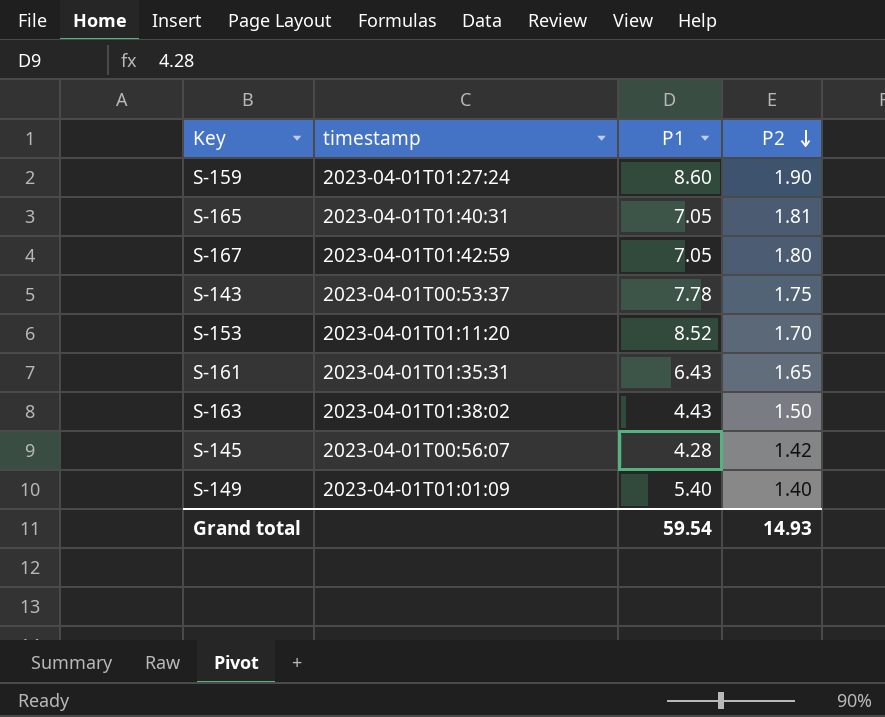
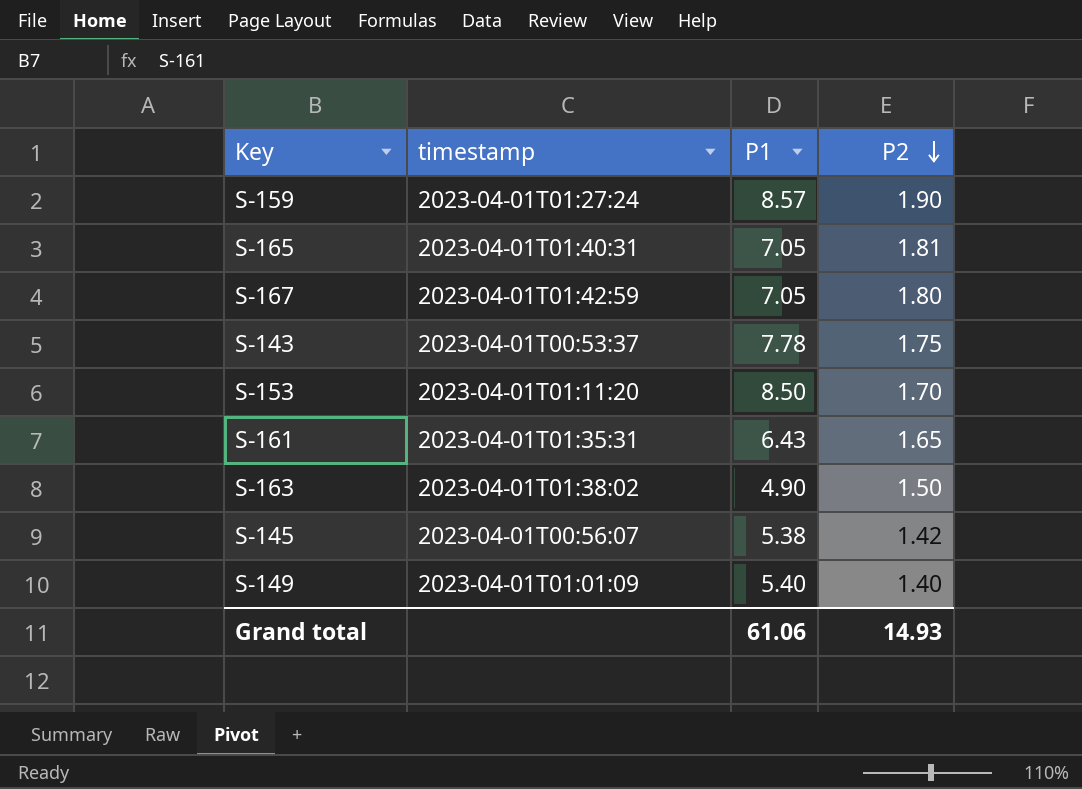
S-159 | P1: 8.60 -> 8.57
S-153 | P1: 8.52 -> 8.50
S-163 | P1: 4.43 -> 4.90
S-145 | P1: 4.28 -> 5.38
Grand total | P1: 59.54 -> 61.06

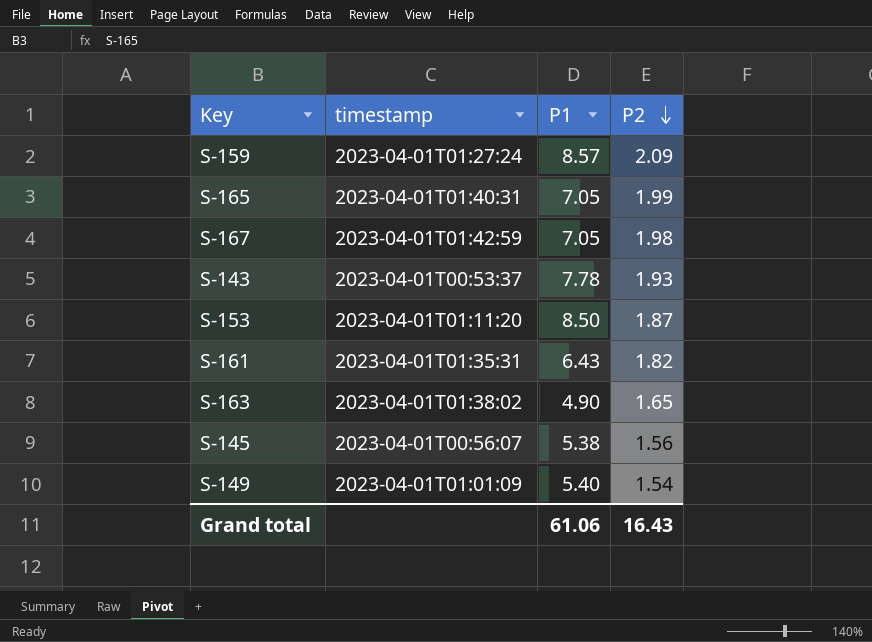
S-159 | P2: 1.90 -> 2.09
S-165 | P2: 1.81 -> 1.99
S-167 | P2: 1.80 -> 1.98
S-143 | P2: 1.75 -> 1.93
S-153 | P2: 1.70 -> 1.87
S-161 | P2: 1.65 -> 1.82
S-163 | P2: 1.50 -> 1.65
S-145 | P2: 1.42 -> 1.56
S-149 | P2: 1.40 -> 1.54
Grand total | P2: 14.93 -> 16.43

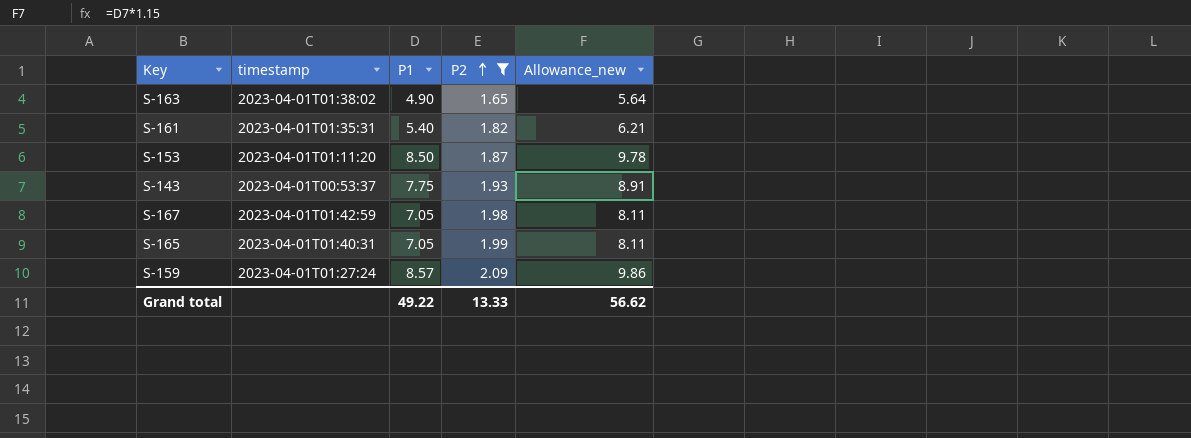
filter: none -> P2 >= 1.65
row order: P2 descending -> P2 ascending
column Allowance_new | formula: none -> [P1] * 1.15
S-161 | P1: 6.43 -> 5.40
S-143 | P1: 7.78 -> 7.75
Grand total | P1: 61.06 -> 49.22
Grand total | P2: 16.43 -> 13.33

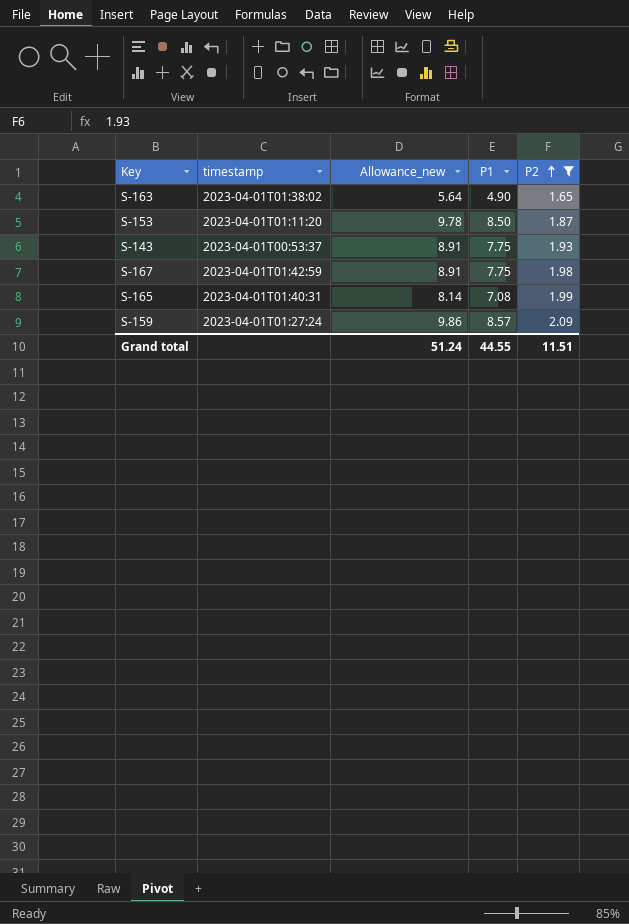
column Allowance_new | position: 5 -> 3
row S-161: 2023-04-01T01:35:31 | 5.40 | 1.82 | 6.21 -> none
S-167 | Allowance_new: 8.11 -> 8.91
S-167 | P1: 7.05 -> 7.75
S-165 | Allowance_new: 8.11 -> 8.14
S-165 | P1: 7.05 -> 7.08
Grand total | Allowance_new: 56.62 -> 51.24
Grand total | P1: 49.22 -> 44.55
Grand total | P2: 13.33 -> 11.51

